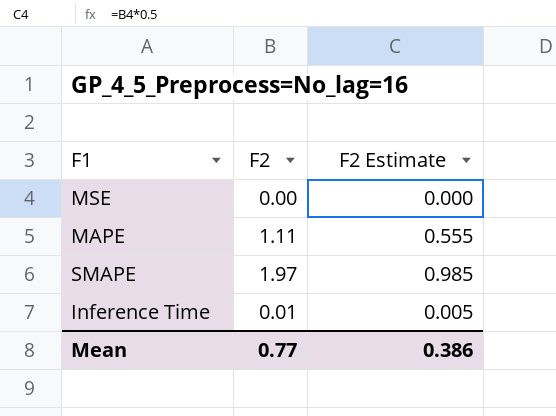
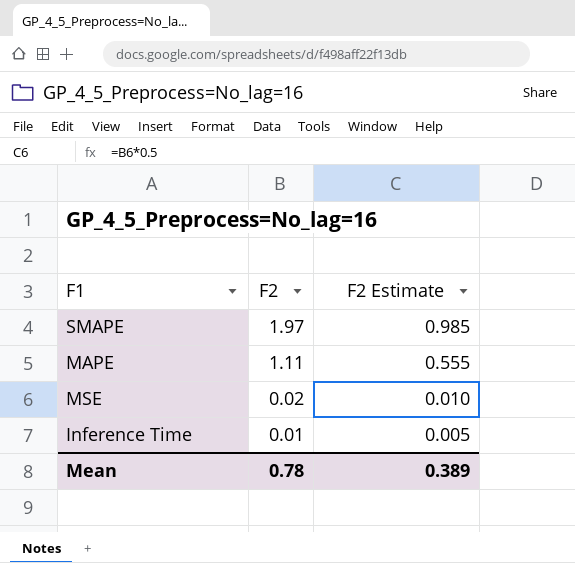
row order: none -> F2 descending
MSE | F2: 0.00 -> 0.02
MSE | F2 Estimate: 0.000 -> 0.010
Mean | F2: 0.77 -> 0.78
Mean | F2 Estimate: 0.386 -> 0.389

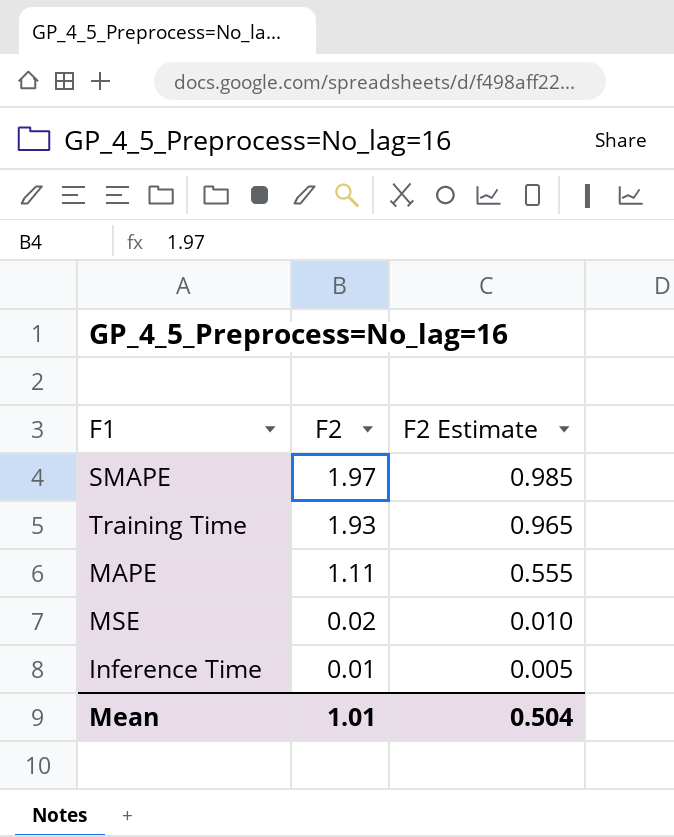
row Training Time: none -> 1.93 | 0.965
Mean | F2: 0.78 -> 1.01
Mean | F2 Estimate: 0.389 -> 0.504

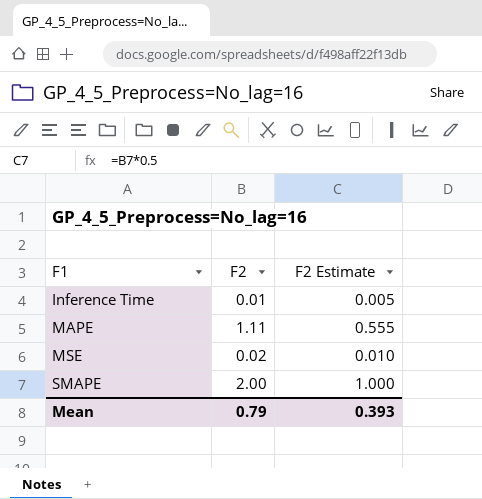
row order: F2 descending -> F1 ascending
row Training Time: 1.93 | 0.965 -> none
SMAPE | F2: 1.97 -> 2.00
SMAPE | F2 Estimate: 0.985 -> 1.000
Mean | F2: 1.01 -> 0.79
Mean | F2 Estimate: 0.504 -> 0.393

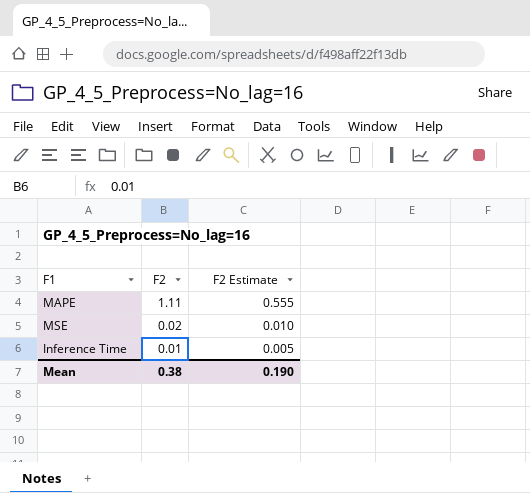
row order: F1 ascending -> F2 descending
row SMAPE: 2.00 | 1.000 -> none
Mean | F2: 0.79 -> 0.38
Mean | F2 Estimate: 0.393 -> 0.190

